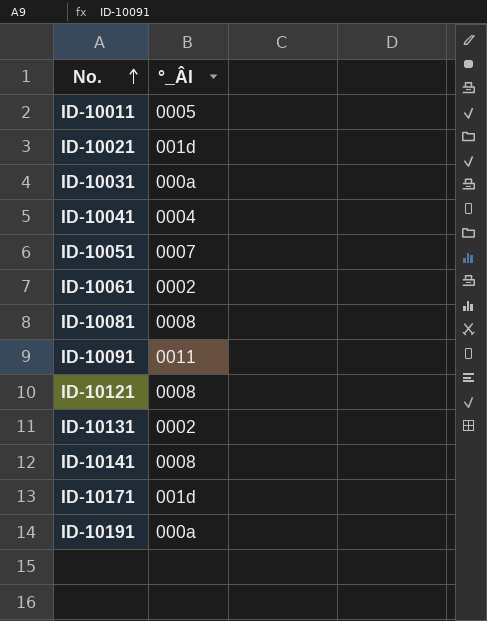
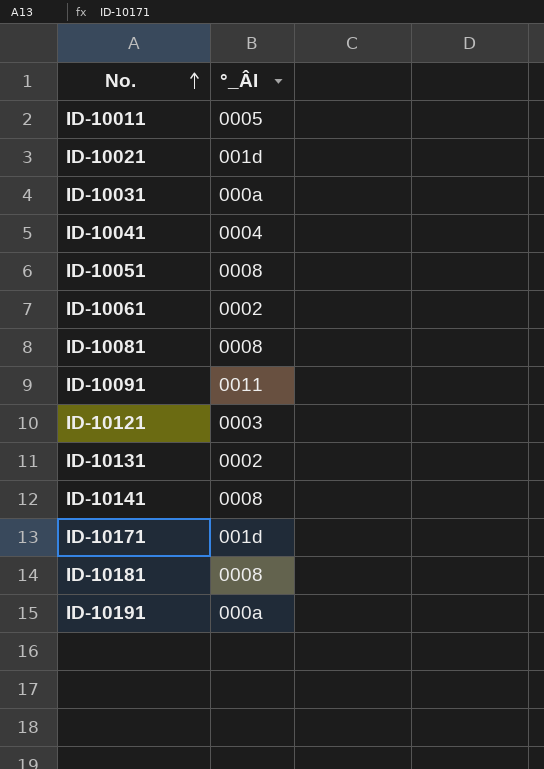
ID-10051 | °_ÂI: 0007 -> 0008
ID-10121 | °_ÂI: 0008 -> 0003
row ID-10181: none -> 0008

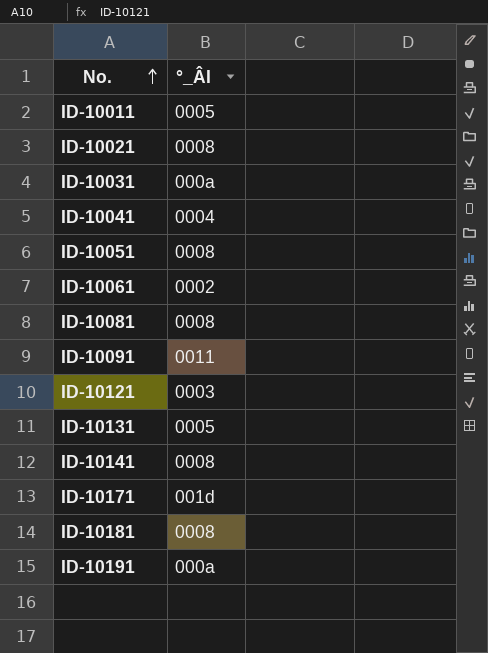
ID-10021 | °_ÂI: 001d -> 0008
ID-10131 | °_ÂI: 0002 -> 0005

